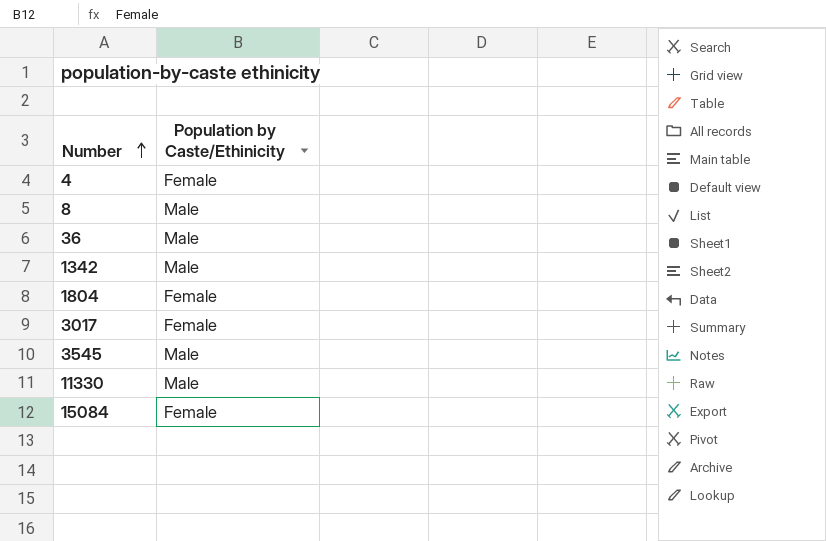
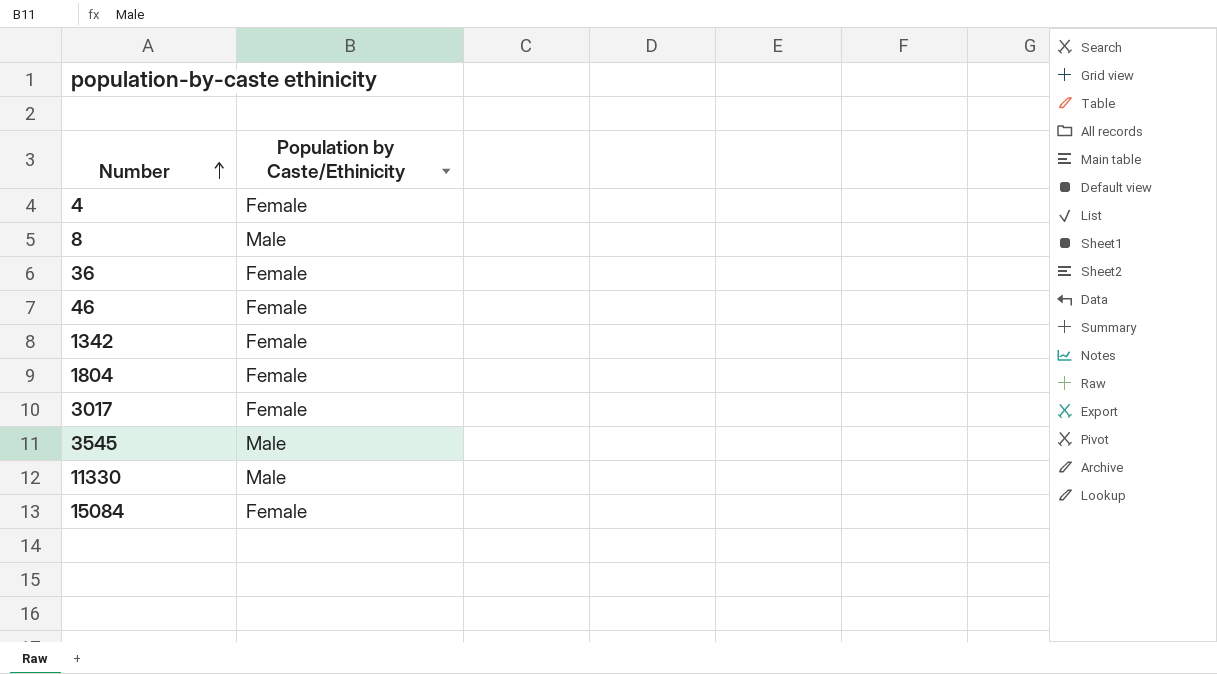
36 | Population by Caste/Ethinicity: Male -> Female
row 46: none -> Female
1342 | Population by Caste/Ethinicity: Male -> Female

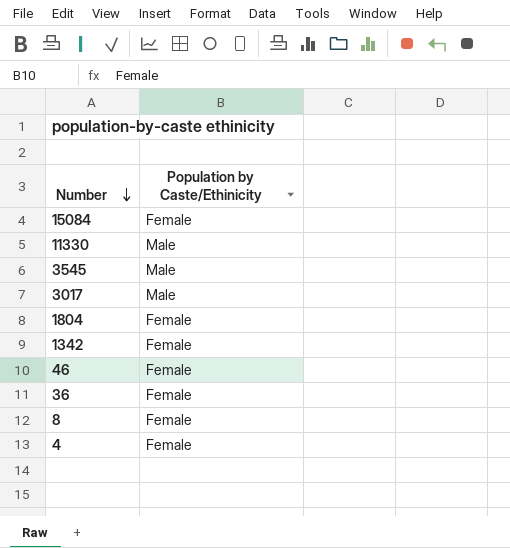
row order: Number ascending -> Number descending
3017 | Population by Caste/Ethinicity: Female -> Male
8 | Population by Caste/Ethinicity: Male -> Female

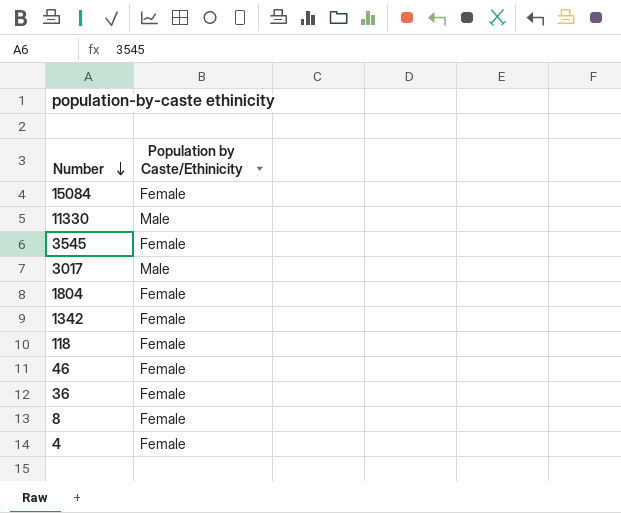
3545 | Population by Caste/Ethinicity: Male -> Female
row 118: none -> Female

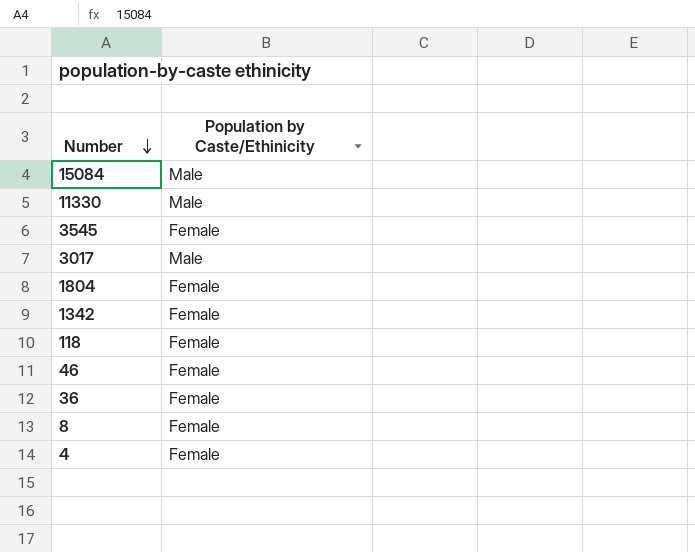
15084 | Population by Caste/Ethinicity: Female -> Male

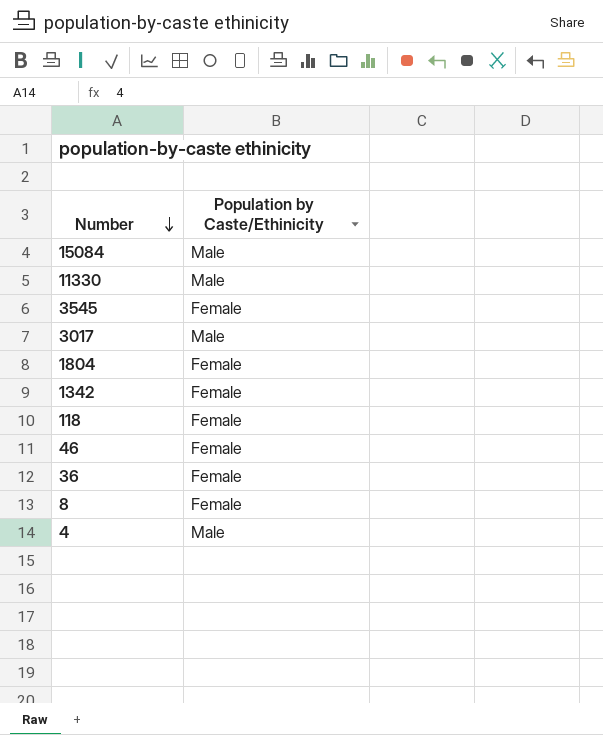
4 | Population by Caste/Ethinicity: Female -> Male

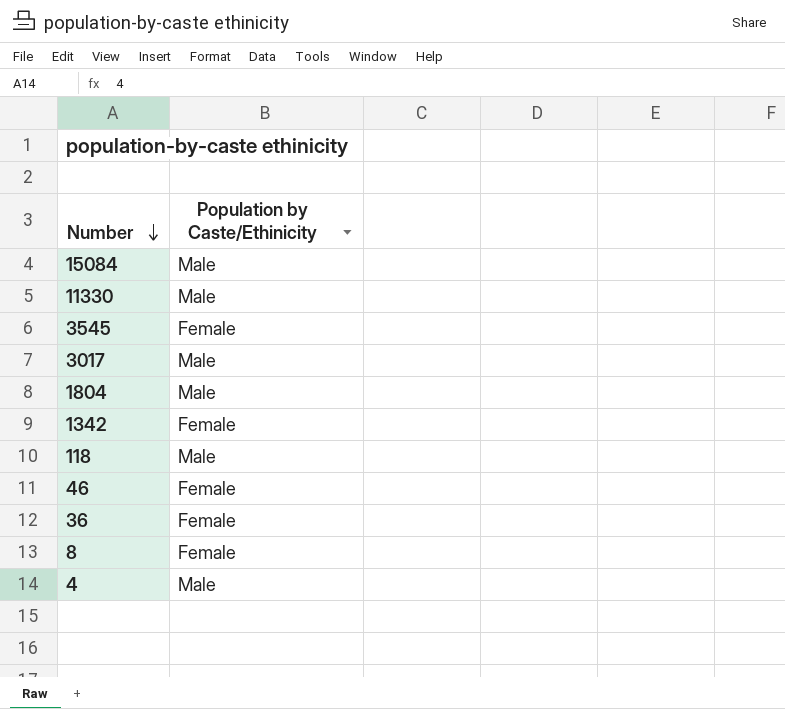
1804 | Population by Caste/Ethinicity: Female -> Male
118 | Population by Caste/Ethinicity: Female -> Male

